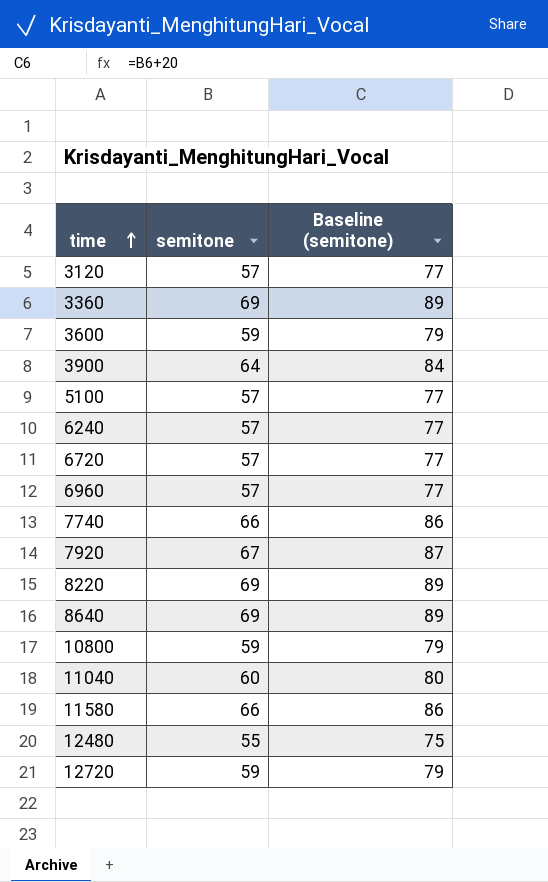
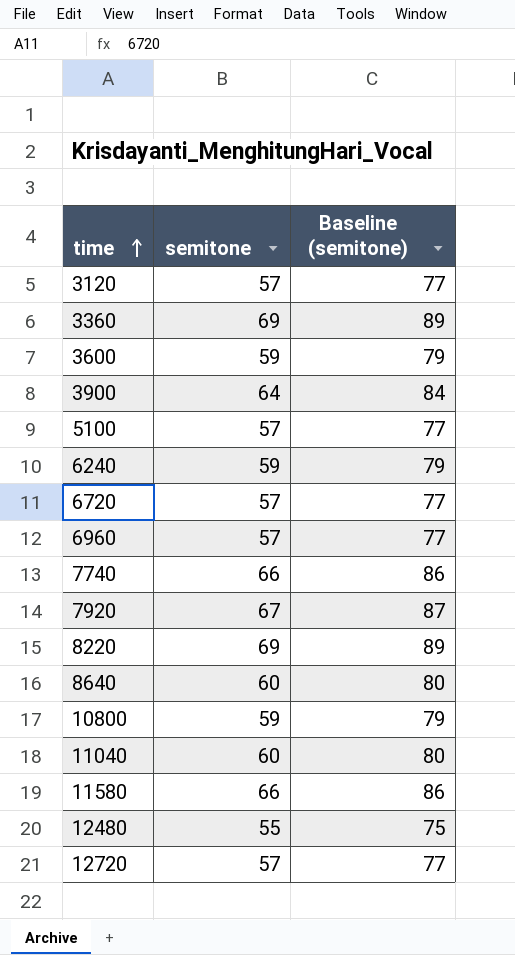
6240 | semitone: 57 -> 59
6240 | Baseline (semitone): 77 -> 79
8640 | semitone: 69 -> 60
8640 | Baseline (semitone): 89 -> 80
12720 | semitone: 59 -> 57
12720 | Baseline (semitone): 79 -> 77

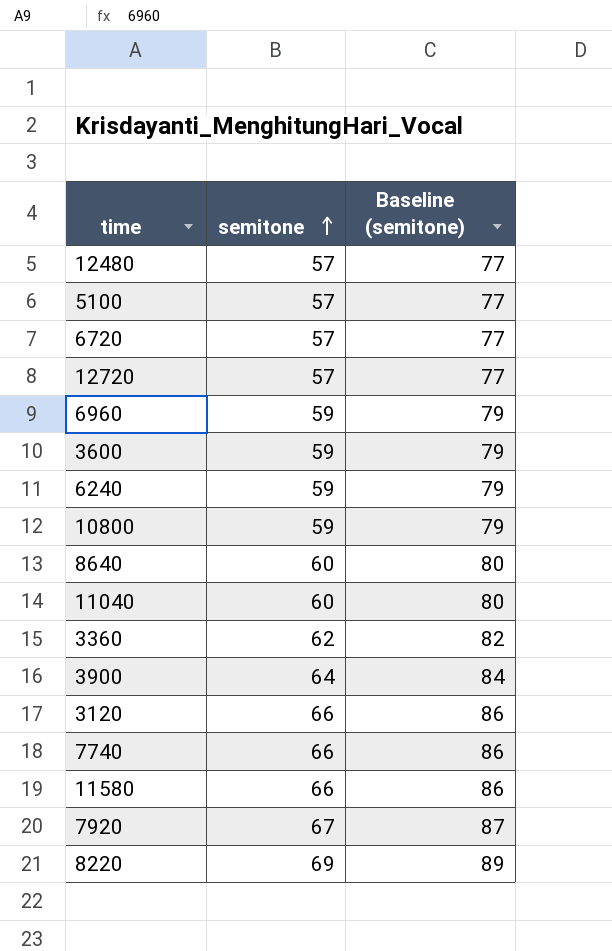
row order: time ascending -> semitone ascending
12480 | semitone: 55 -> 57
12480 | Baseline (semitone): 75 -> 77
6960 | semitone: 57 -> 59
6960 | Baseline (semitone): 77 -> 79
3360 | semitone: 69 -> 62
3360 | Baseline (semitone): 89 -> 82
3120 | semitone: 57 -> 66
3120 | Baseline (semitone): 77 -> 86

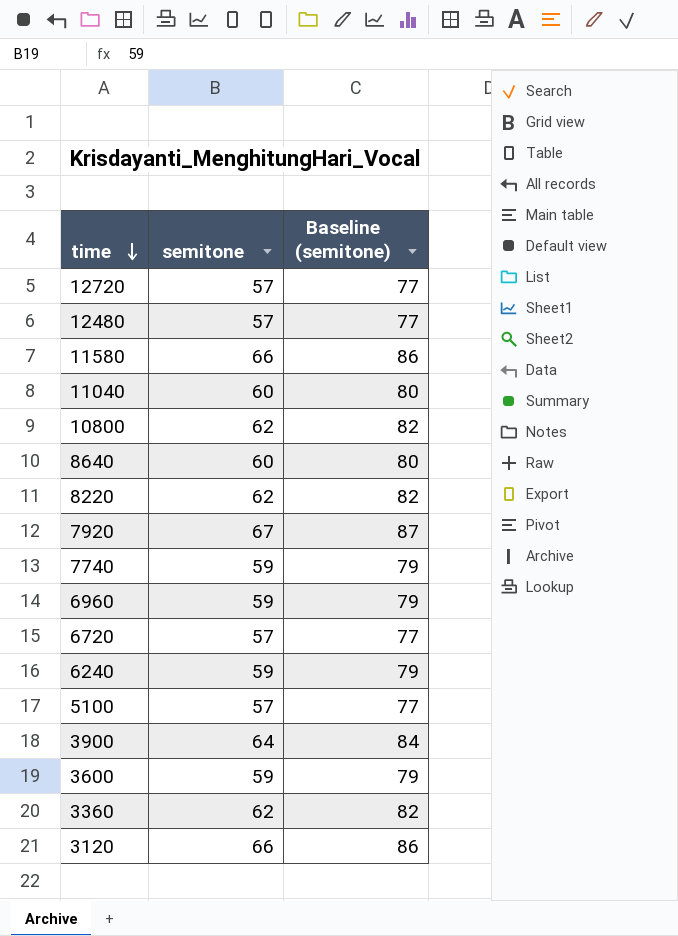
row order: semitone ascending -> time descending
10800 | semitone: 59 -> 62
10800 | Baseline (semitone): 79 -> 82
8220 | semitone: 69 -> 62
8220 | Baseline (semitone): 89 -> 82
7740 | semitone: 66 -> 59
7740 | Baseline (semitone): 86 -> 79

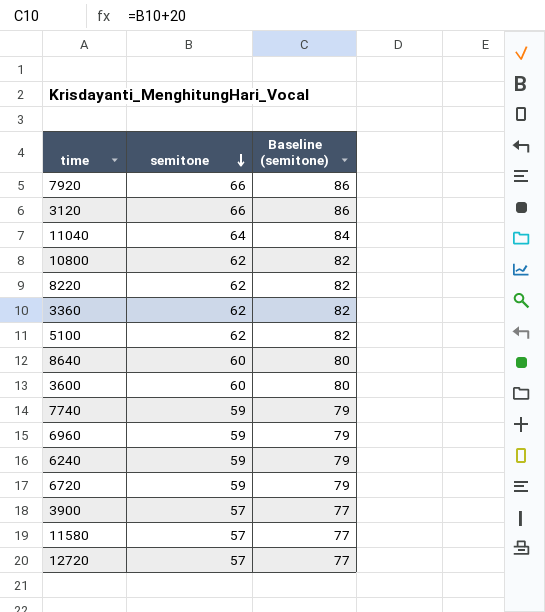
row order: time descending -> semitone descending
row 12480: 57 | 77 -> none
7920 | semitone: 67 -> 66
7920 | Baseline (semitone): 87 -> 86
11040 | semitone: 60 -> 64
11040 | Baseline (semitone): 80 -> 84
5100 | semitone: 57 -> 62
5100 | Baseline (semitone): 77 -> 82
3600 | semitone: 59 -> 60
3600 | Baseline (semitone): 79 -> 80
6720 | semitone: 57 -> 59
6720 | Baseline (semitone): 77 -> 79
3900 | semitone: 64 -> 57
3900 | Baseline (semitone): 84 -> 77
11580 | semitone: 66 -> 57
11580 | Baseline (semitone): 86 -> 77

